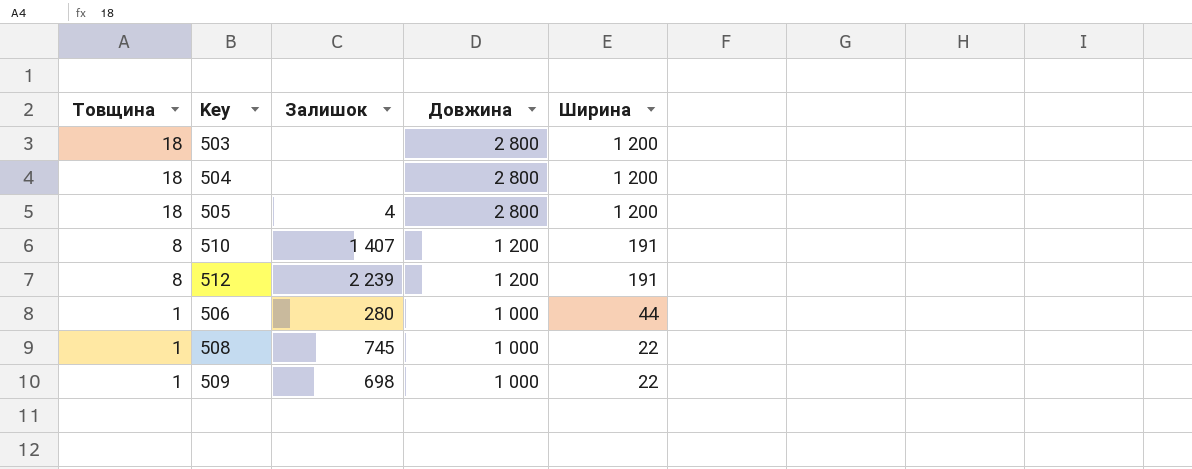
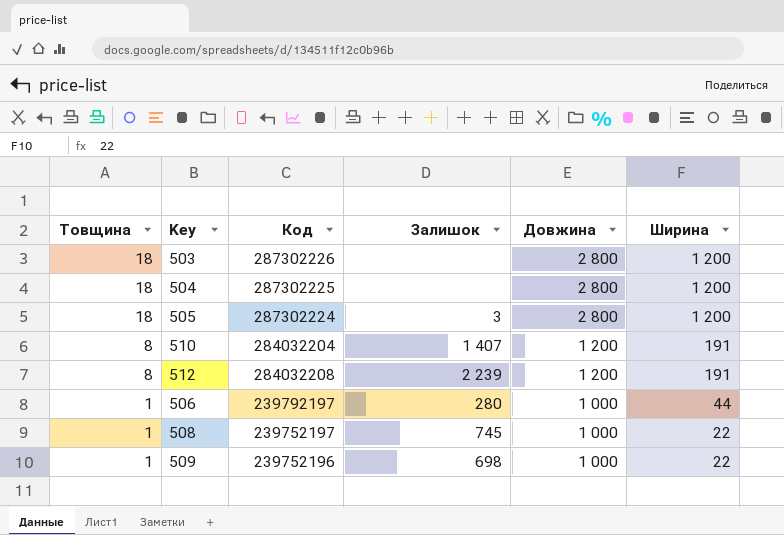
column Код | position: none -> 3
505 | Залишок: 4 -> 3

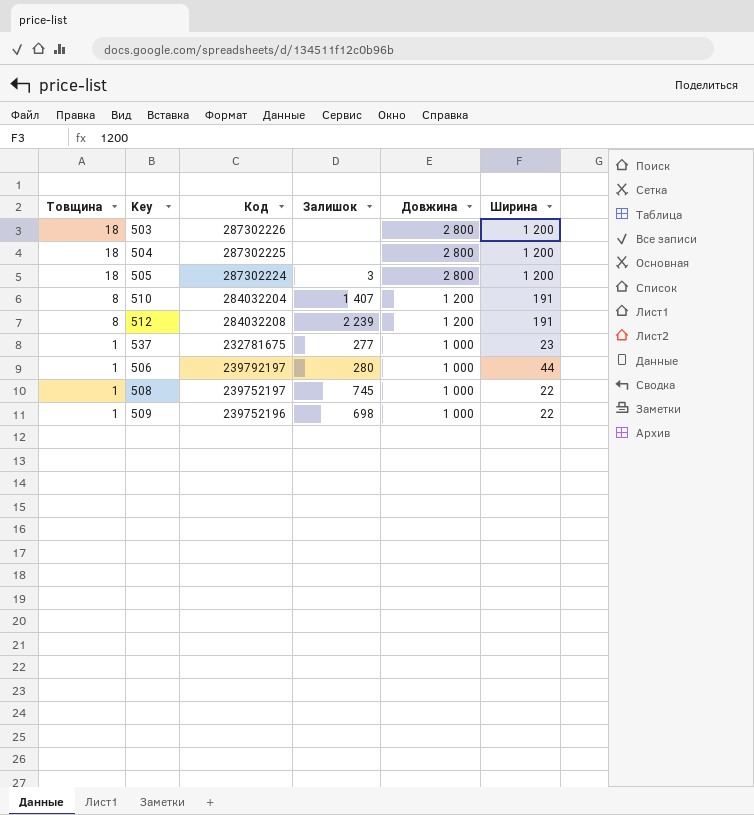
row 537: none -> 1 | 232781675 | 277 | 1 000 | 23

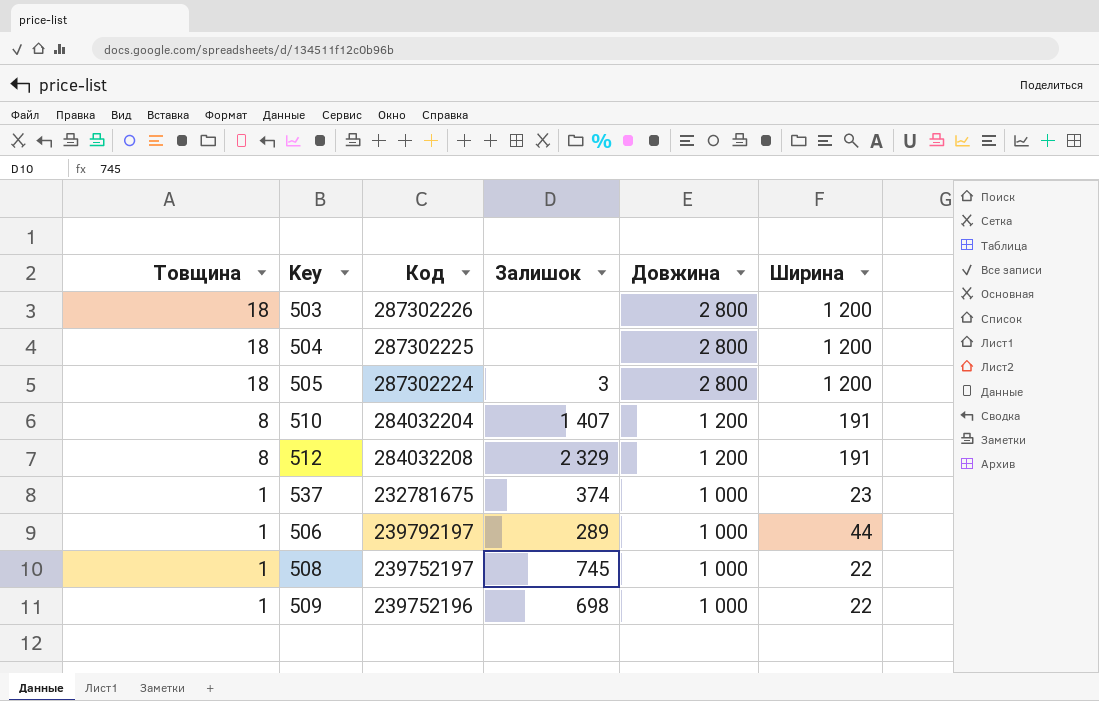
512 | Залишок: 2 239 -> 2 329
537 | Залишок: 277 -> 374
506 | Залишок: 280 -> 289

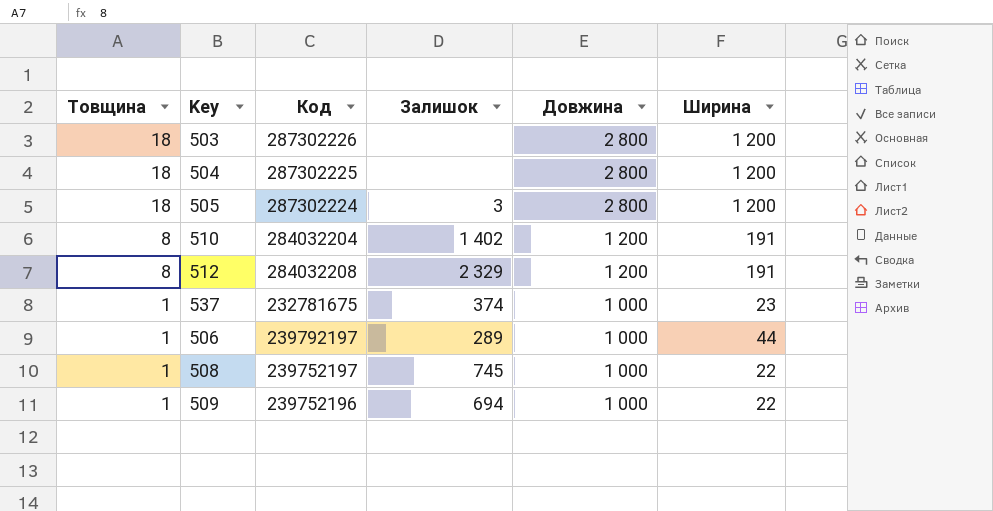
510 | Залишок: 1 407 -> 1 402
509 | Залишок: 698 -> 694

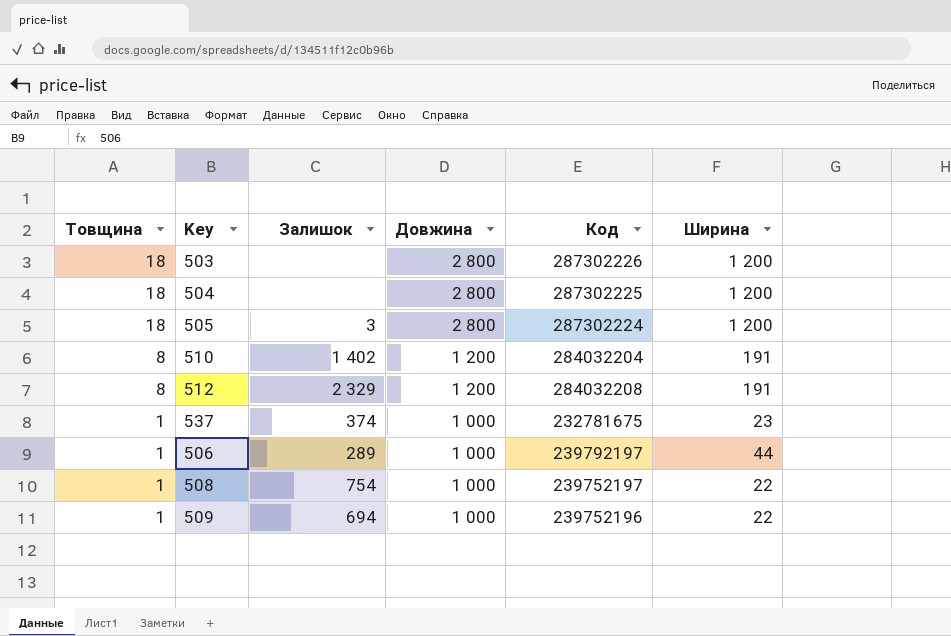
column Код | position: 3 -> 5
508 | Залишок: 745 -> 754

